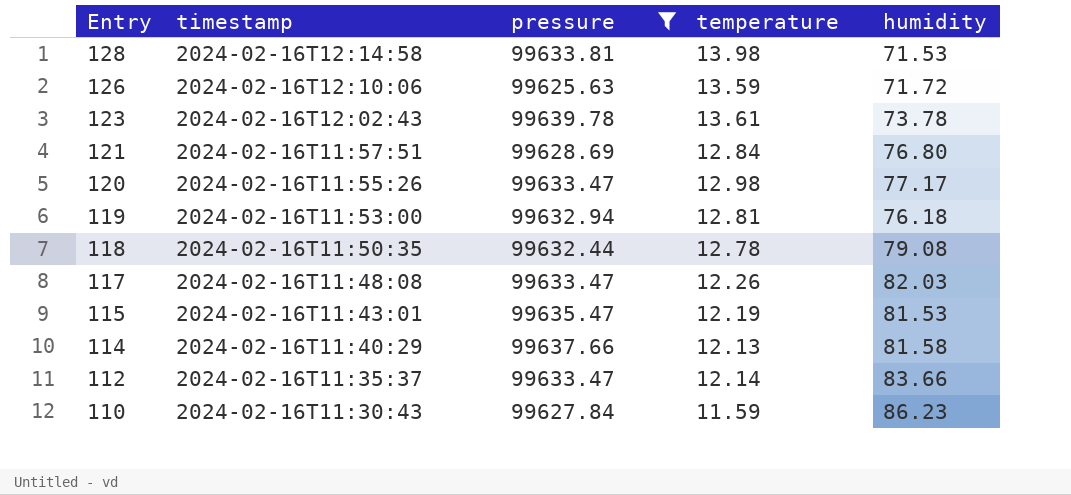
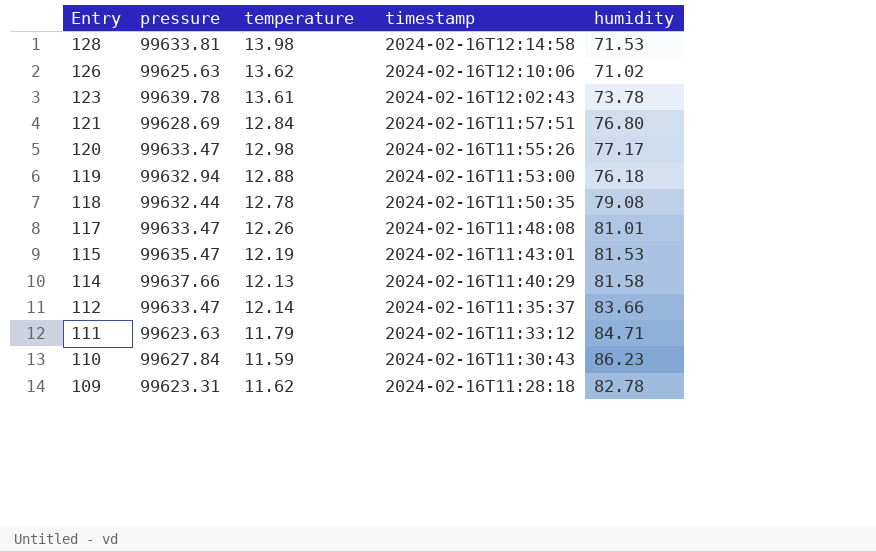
filter: pressure >= 99625.63 -> none
column timestamp | position: 2 -> 4
126 | temperature: 13.59 -> 13.62
126 | humidity: 71.72 -> 71.02
119 | temperature: 12.81 -> 12.88
117 | humidity: 82.03 -> 81.01

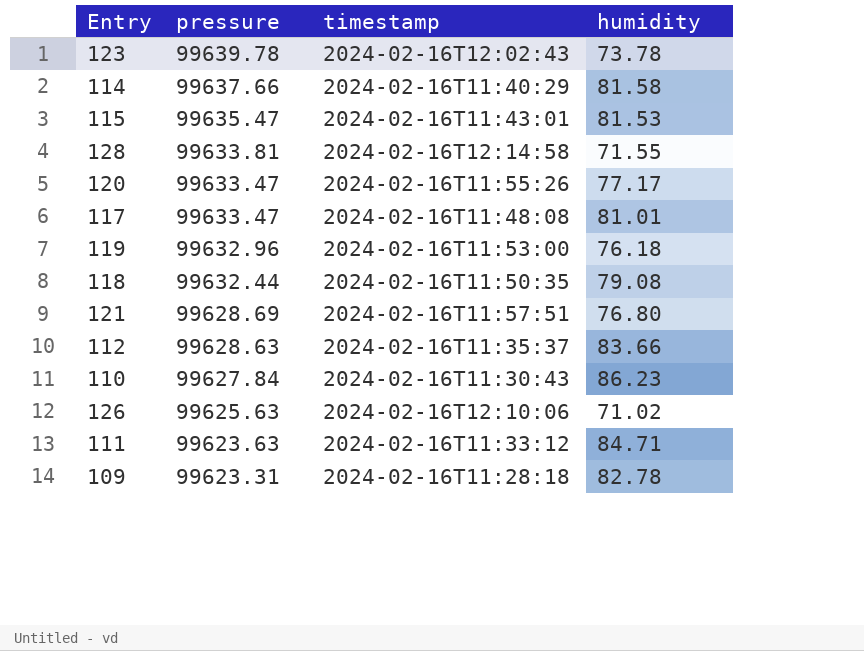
row order: Entry descending -> pressure descending
column temperature | position: 3 -> none
128 | humidity: 71.53 -> 71.55
119 | pressure: 99632.94 -> 99632.96
112 | pressure: 99633.47 -> 99628.63

